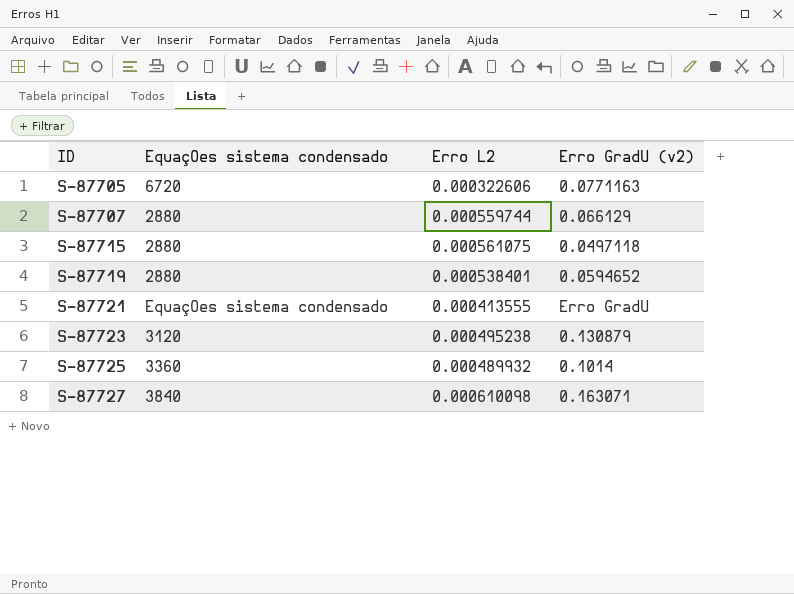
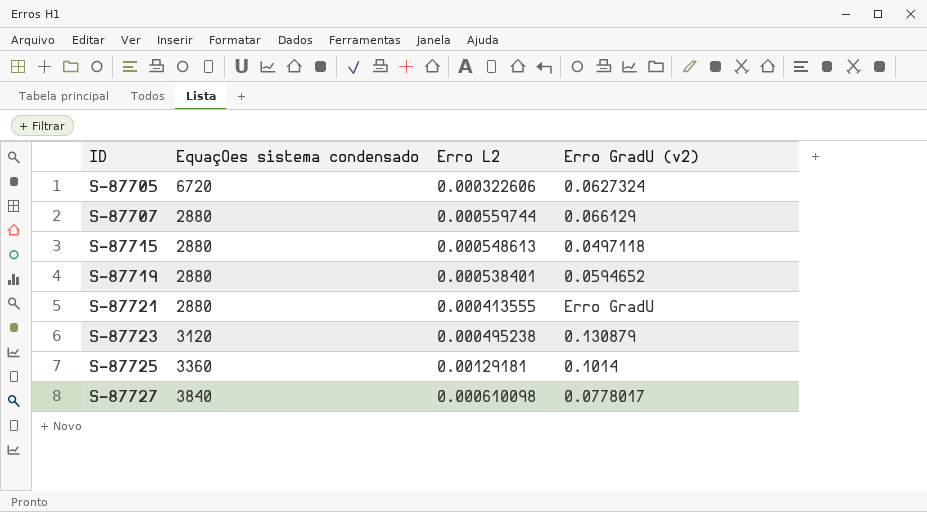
S-87705 | Erro GradU (v2): 0.0771163 -> 0.0627324
S-87715 | Erro L2: 0.000561075 -> 0.000548613
S-87721 | EquaçOes sistema condensado: EquaçOes sistema condensado -> 2880
S-87725 | Erro L2: 0.000489932 -> 0.00129181
S-87727 | Erro GradU (v2): 0.163071 -> 0.0778017

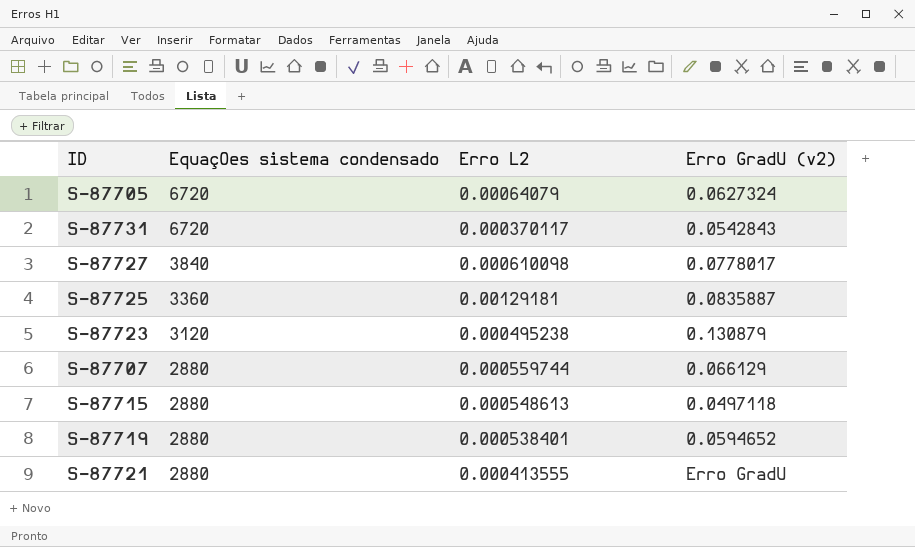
row order: ID ascending -> EquaçOes sistema condensado descending
S-87705 | Erro L2: 0.000322606 -> 0.00064079
row S-87731: none -> 6720 | 0.000370117 | 0.0542843
S-87725 | Erro GradU (v2): 0.1014 -> 0.0835887

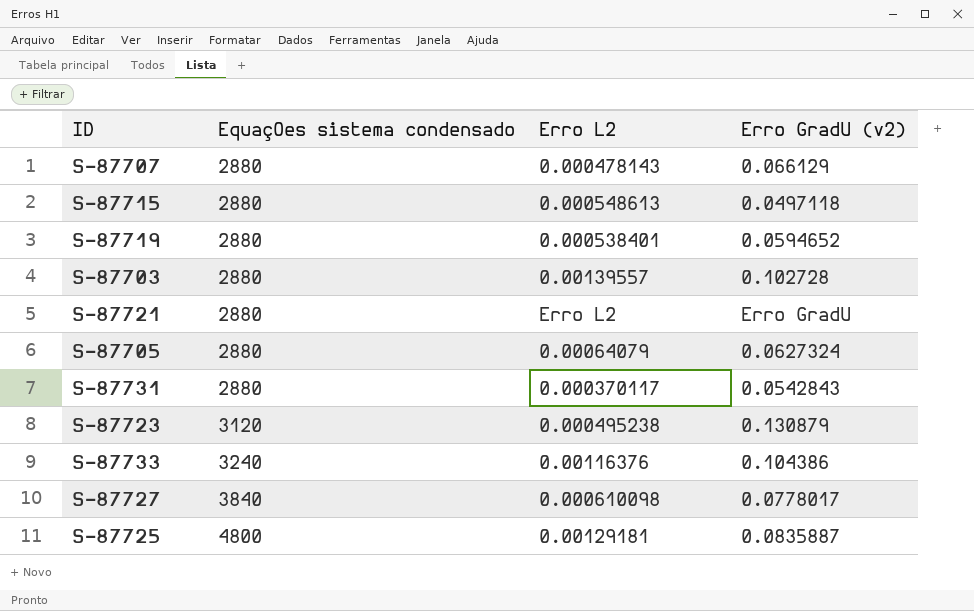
row order: EquaçOes sistema condensado descending -> EquaçOes sistema condensado ascending
S-87707 | Erro L2: 0.000559744 -> 0.000478143
row S-87703: none -> 2880 | 0.00139557 | 0.102728
S-87721 | Erro L2: 0.000413555 -> Erro L2
S-87705 | EquaçOes sistema condensado: 6720 -> 2880
S-87731 | EquaçOes sistema condensado: 6720 -> 2880
row S-87733: none -> 3240 | 0.00116376 | 0.104386
S-87725 | EquaçOes sistema condensado: 3360 -> 4800

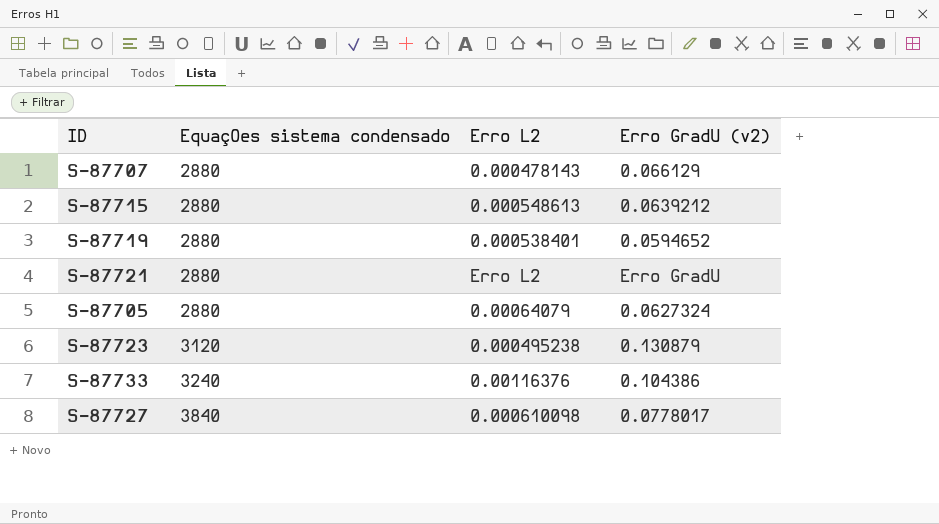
row S-87703: 2880 | 0.00139557 | 0.102728 -> none
row S-87731: 2880 | 0.000370117 | 0.0542843 -> none
row S-87725: 4800 | 0.00129181 | 0.0835887 -> none
S-87715 | Erro GradU (v2): 0.0497118 -> 0.0639212

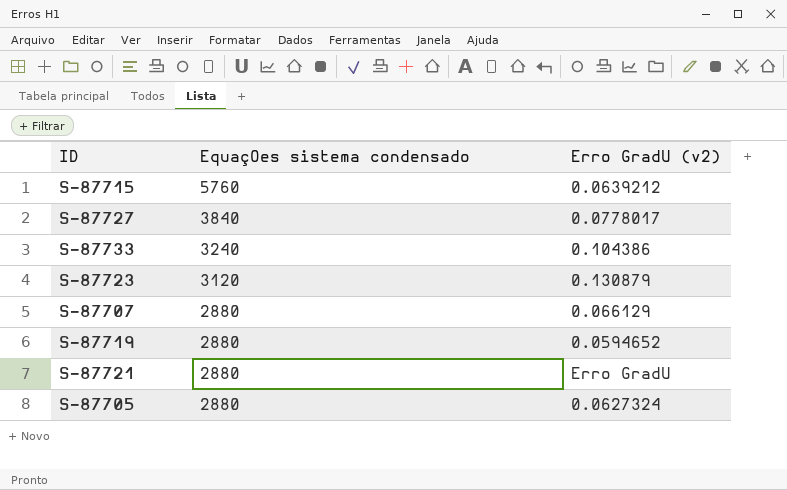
row order: EquaçOes sistema condensado ascending -> EquaçOes sistema condensado descending
column Erro L2 | position: 3 -> none
S-87715 | EquaçOes sistema condensado: 2880 -> 5760

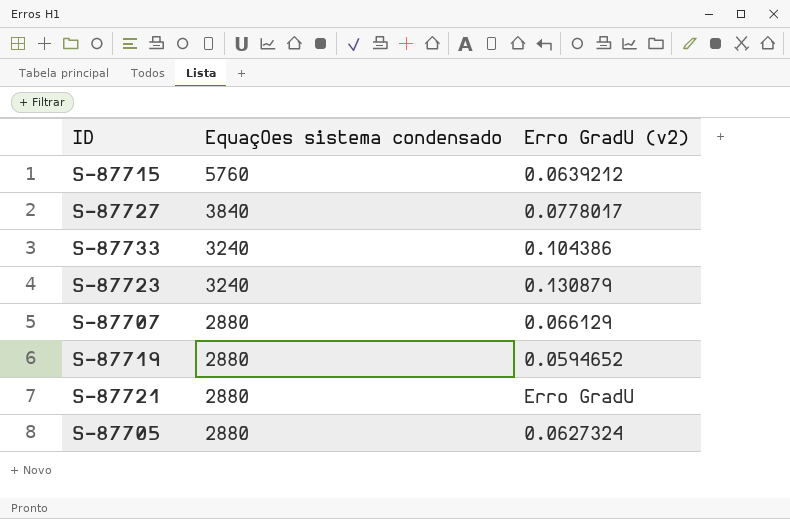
S-87723 | EquaçOes sistema condensado: 3120 -> 3240

